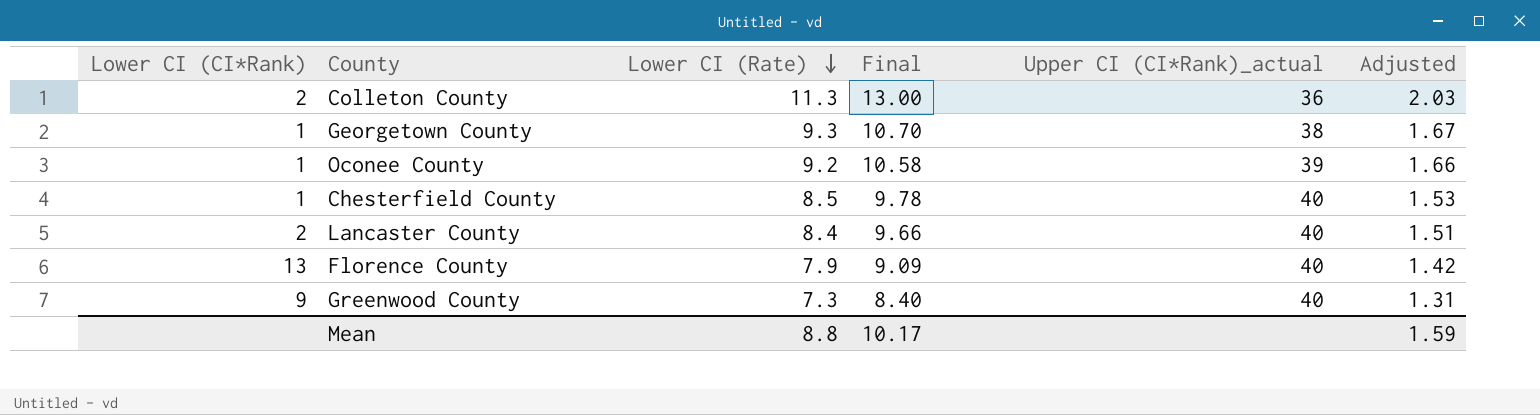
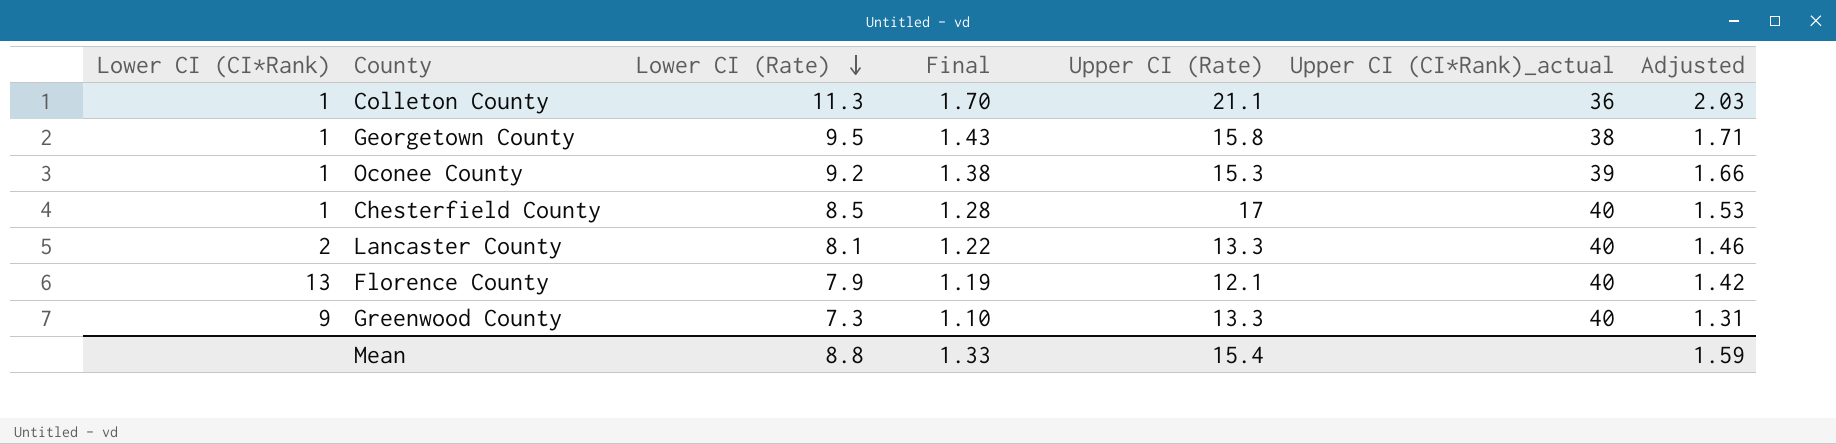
column Final | formula: [Lower CI (Rate)] * 1.15 -> [Lower CI (Rate)] * 0.15
column Upper CI (Rate) | position: none -> 5
Colleton County | Lower CI (CI*Rank): 2 -> 1
Georgetown County | Lower CI (Rate): 9.3 -> 9.5
Georgetown County | Adjusted: 1.67 -> 1.71
Lancaster County | Lower CI (Rate): 8.4 -> 8.1
Lancaster County | Adjusted: 1.51 -> 1.46
Mean | Final: 10.17 -> 1.33

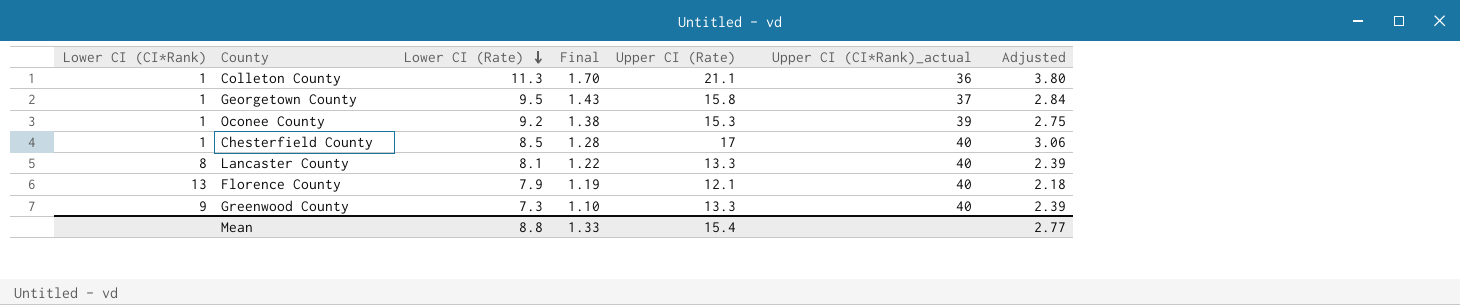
column Adjusted | formula: [Lower CI (Rate)] * 0.18 -> [Upper CI (Rate)] * 0.18
Georgetown County | Upper CI (CI*Rank)_actual: 38 -> 37
Lancaster County | Lower CI (CI*Rank): 2 -> 8
Mean | Adjusted: 1.59 -> 2.77

